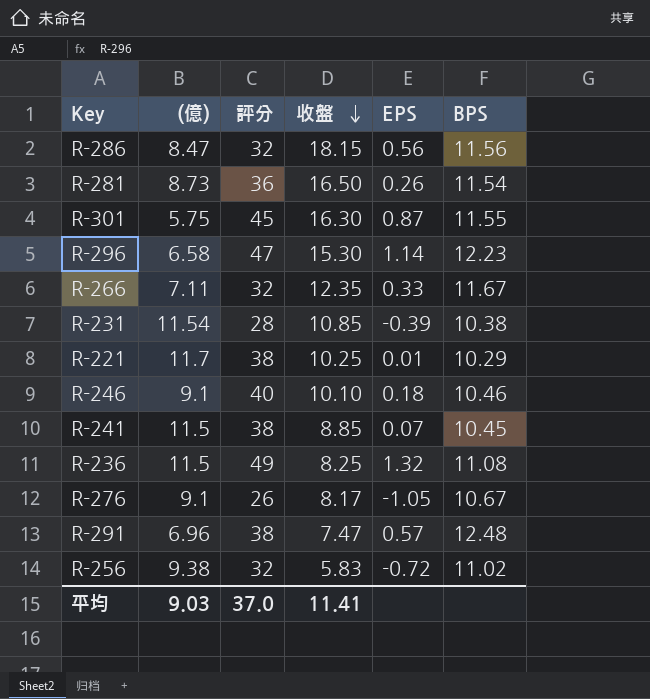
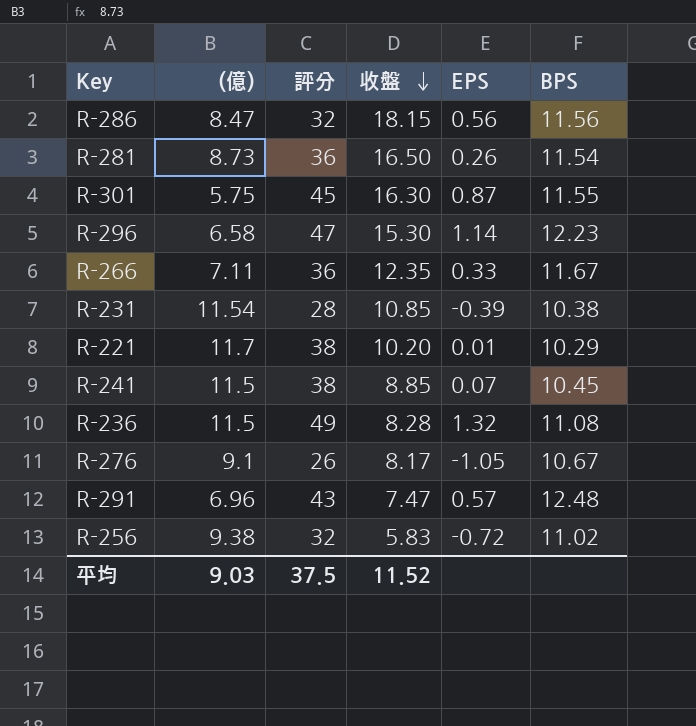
row R-246: 9.1 | 40 | 10.10 | 0.18 | 10.46 -> none
R-266 | 評分: 32 -> 36
R-221 | 收盤: 10.25 -> 10.20
R-236 | 收盤: 8.25 -> 8.28
R-291 | 評分: 38 -> 43
平均 | 評分: 37.0 -> 37.5
平均 | 收盤: 11.41 -> 11.52

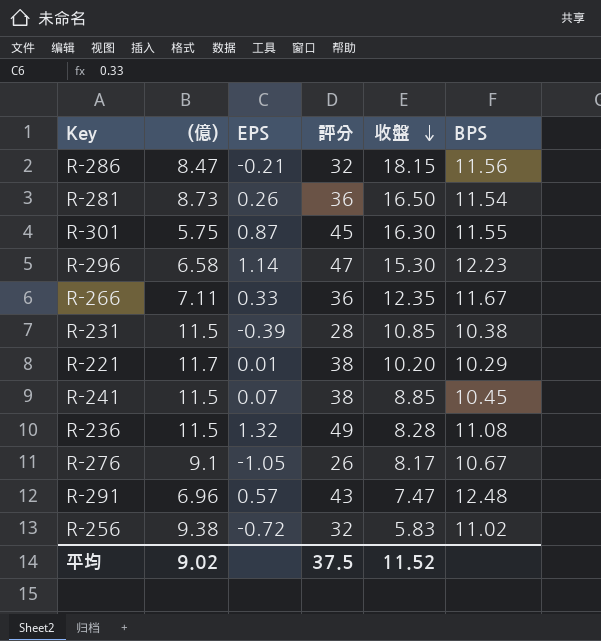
column EPS | position: 5 -> 3
R-286 | EPS: 0.56 -> -0.21
R-231 | (億): 11.54 -> 11.5
平均 | (億): 9.03 -> 9.02

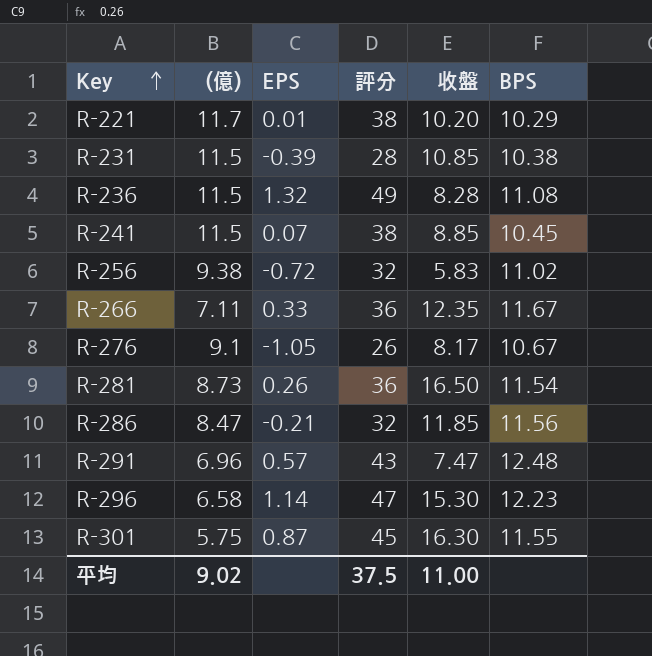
row order: 收盤 descending -> Key ascending
R-286 | 收盤: 18.15 -> 11.85
平均 | 收盤: 11.52 -> 11.00

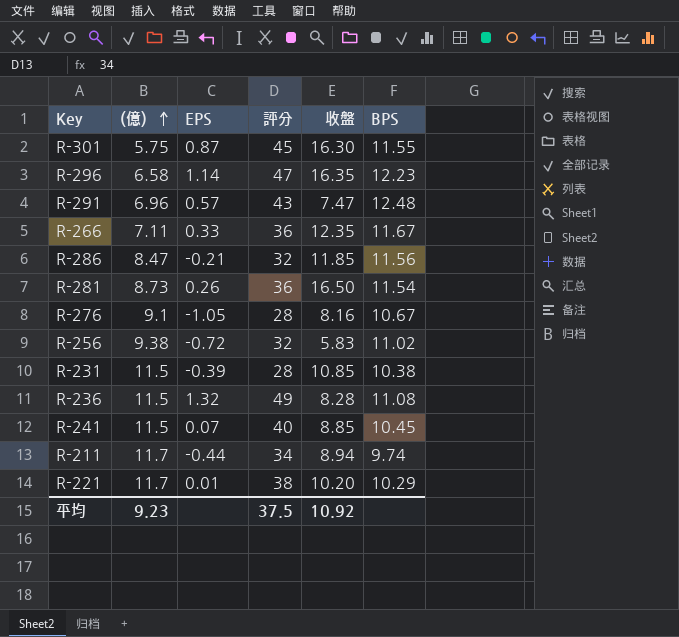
row order: Key ascending -> (億) ascending
R-296 | 收盤: 15.30 -> 16.35
R-276 | 評分: 26 -> 28
R-276 | 收盤: 8.17 -> 8.16
R-241 | 評分: 38 -> 40
row R-211: none -> 11.7 | -0.44 | 34 | 8.94 | 9.74
平均 | (億): 9.02 -> 9.23
平均 | 收盤: 11.00 -> 10.92

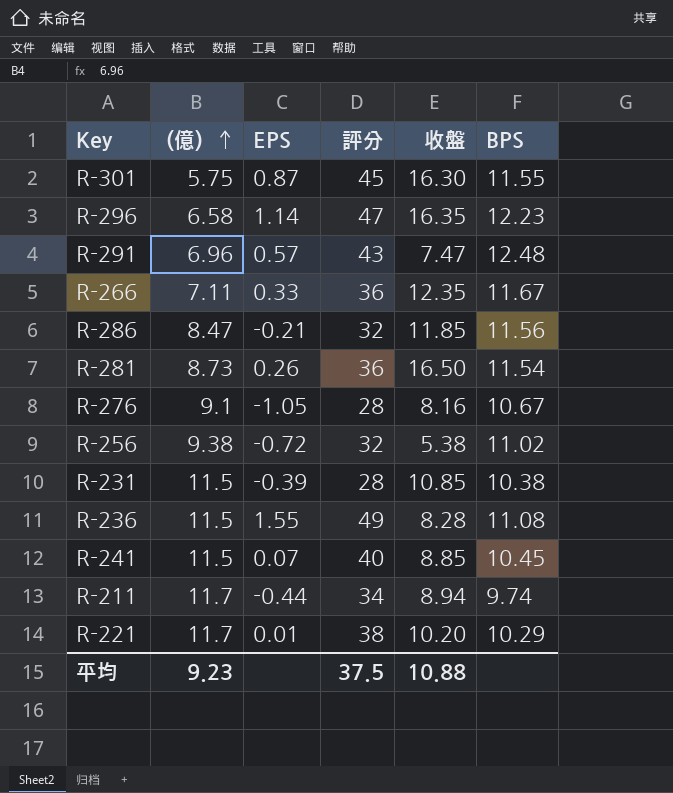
R-256 | 收盤: 5.83 -> 5.38
R-236 | EPS: 1.32 -> 1.55
平均 | 收盤: 10.92 -> 10.88

